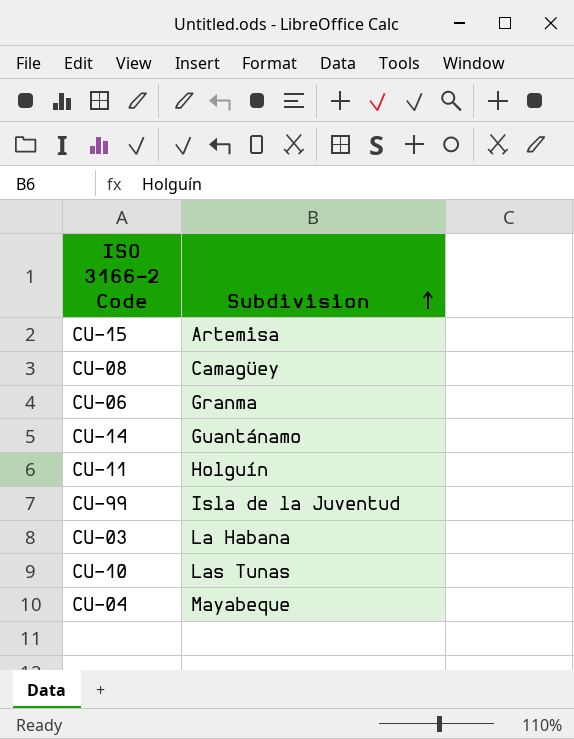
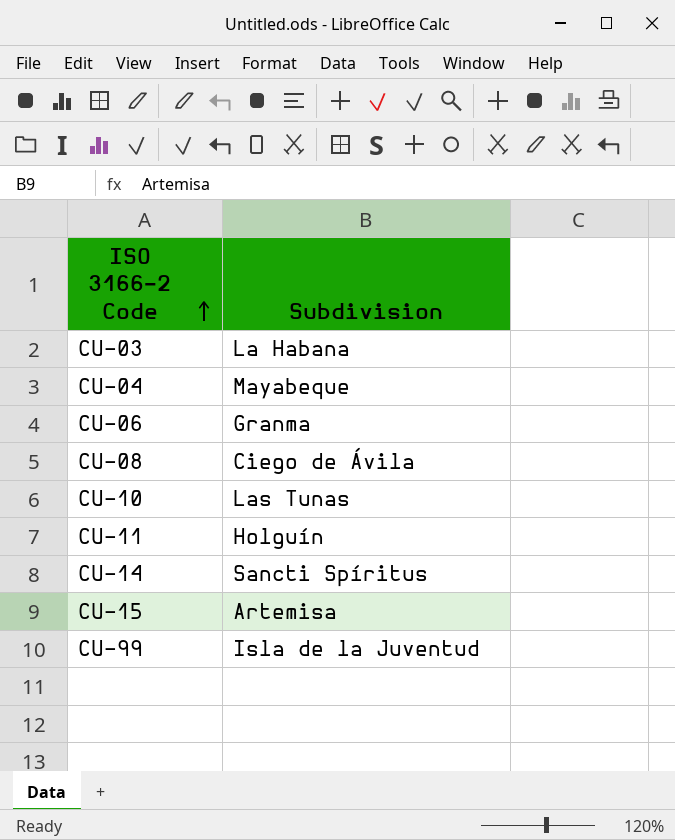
row order: Subdivision ascending -> ISO 3166-2 Code ascending
CU-08 | Subdivision: Camagüey -> Ciego de Ávila
CU-14 | Subdivision: Guantánamo -> Sancti Spíritus

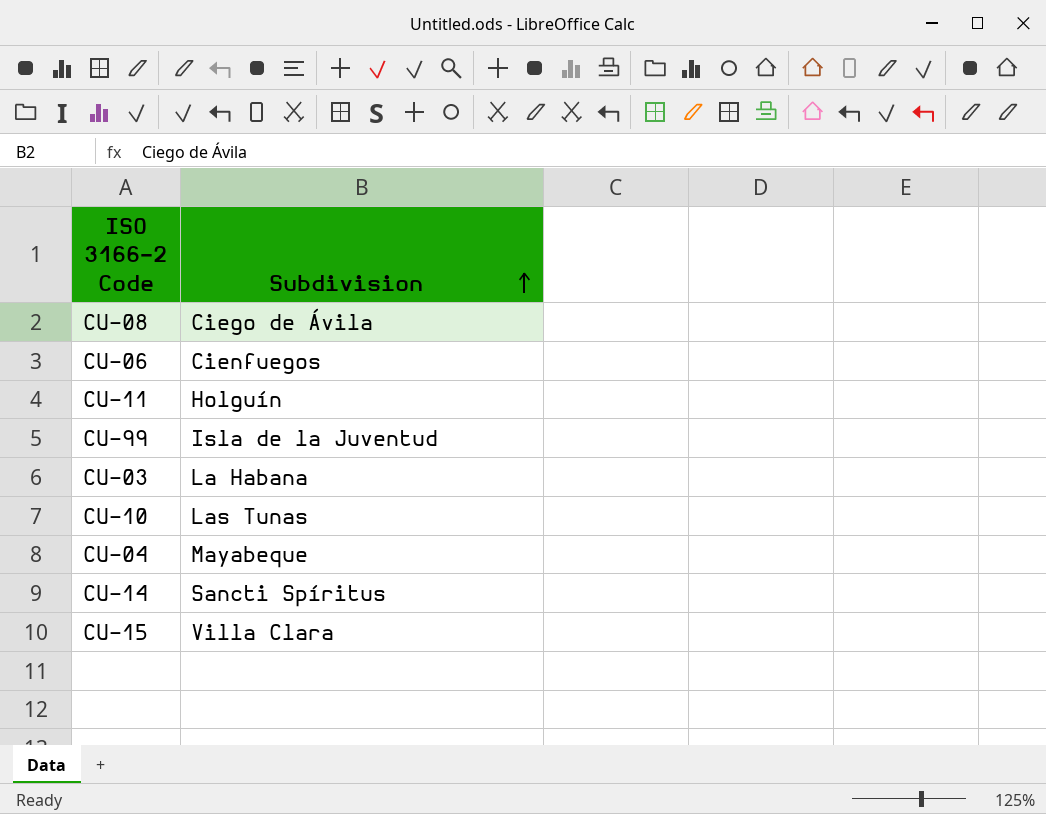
row order: ISO 3166-2 Code ascending -> Subdivision ascending
CU-06 | Subdivision: Granma -> Cienfuegos
CU-15 | Subdivision: Artemisa -> Villa Clara

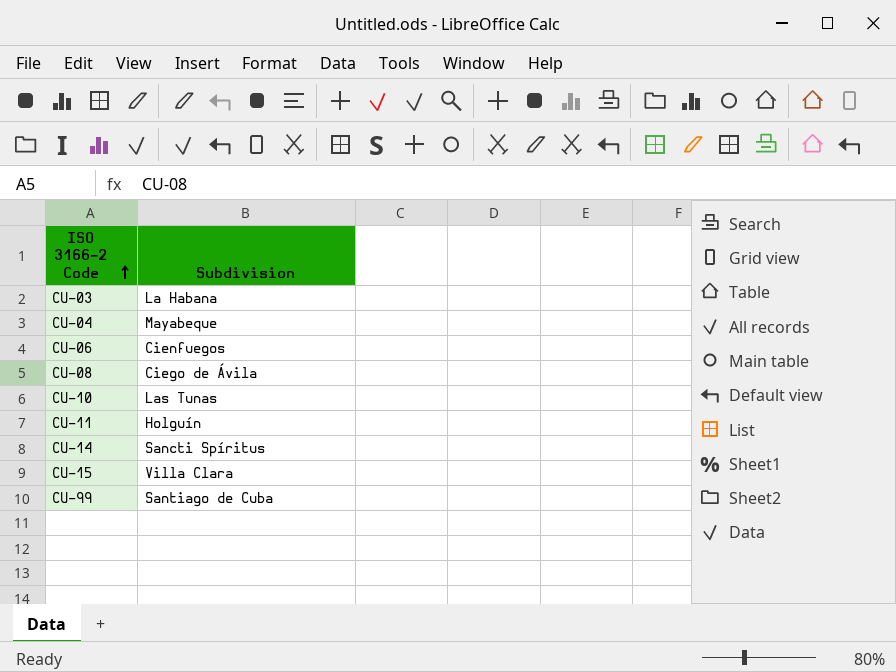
row order: Subdivision ascending -> ISO 3166-2 Code ascending
CU-99 | Subdivision: Isla de la Juventud -> Santiago de Cuba

